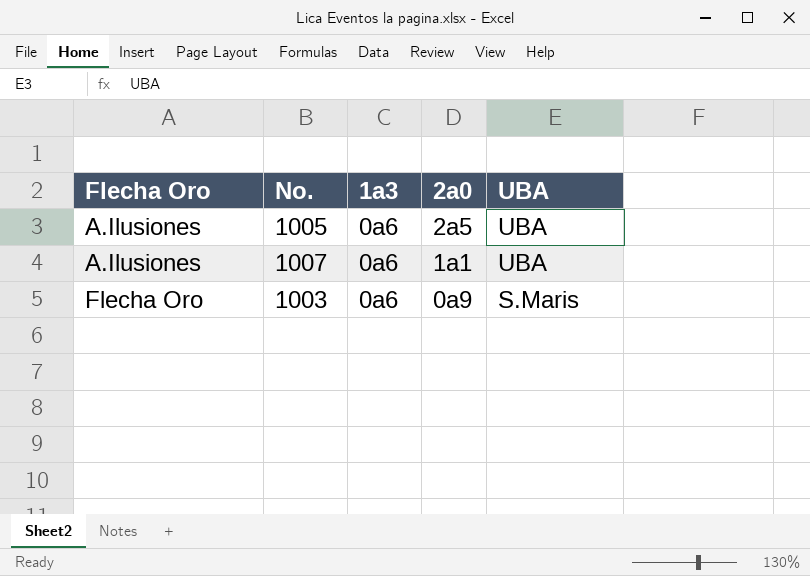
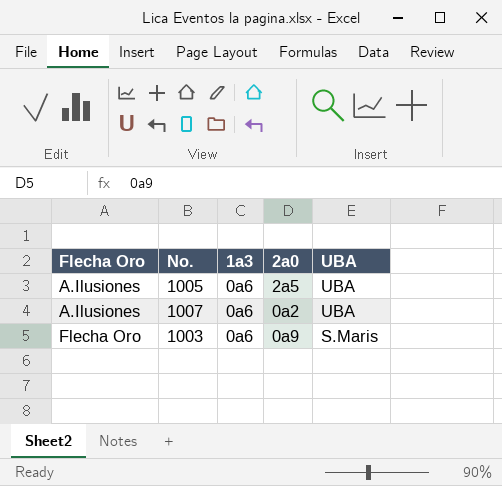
1007 | 2a0: 1a1 -> 0a2

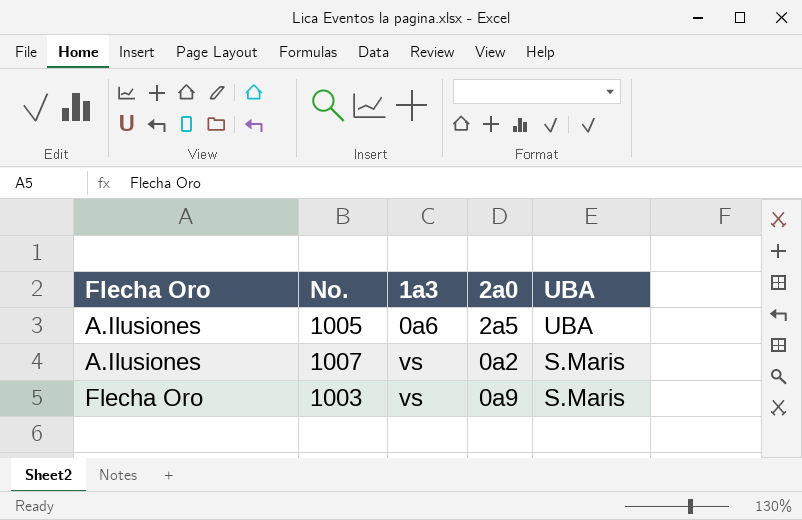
1007 | 1a3: 0a6 -> vs
1007 | UBA: UBA -> S.Maris
1003 | 1a3: 0a6 -> vs

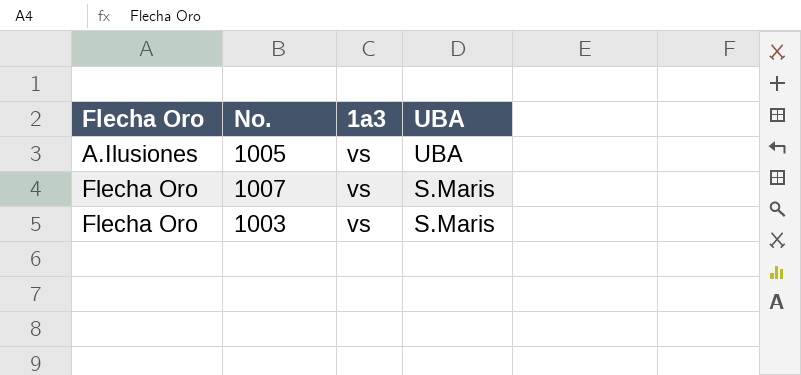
column 2a0 | position: 4 -> none
1005 | 1a3: 0a6 -> vs
1007 | Flecha Oro: A.Ilusiones -> Flecha Oro

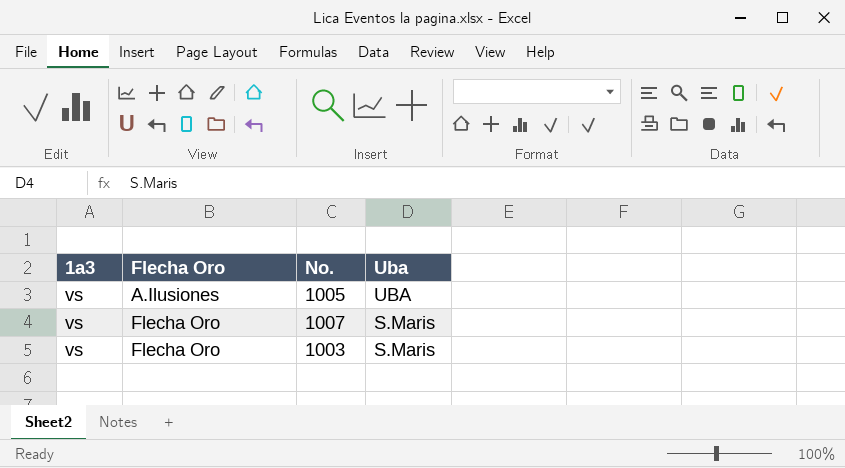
column 1a3 | position: 3 -> 1
column name: UBA -> Uba

